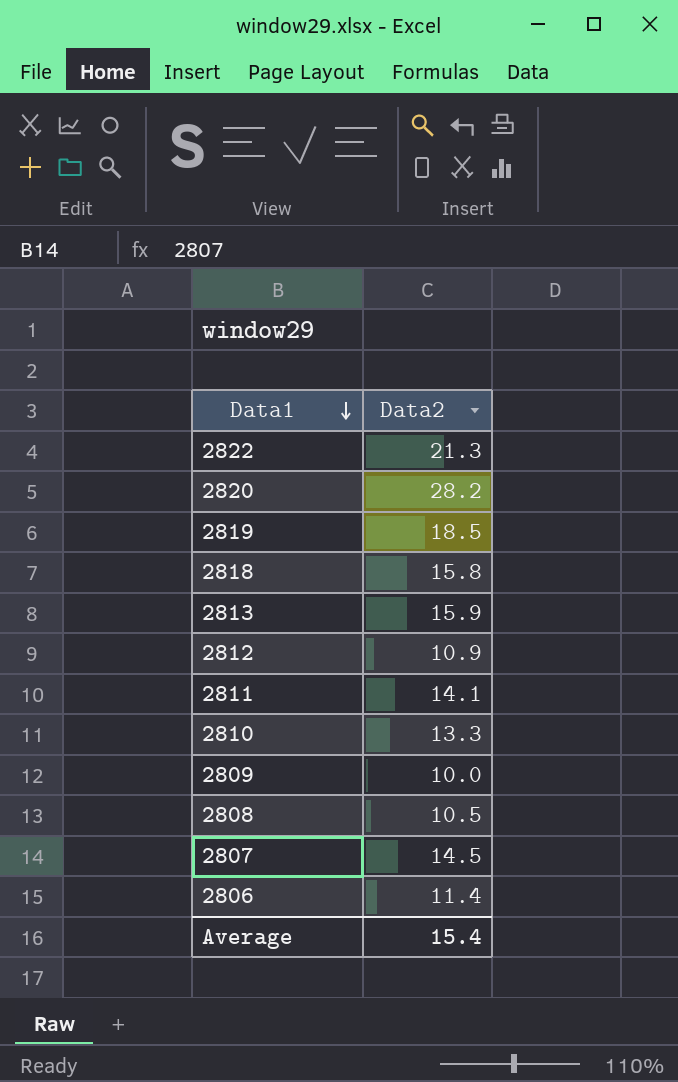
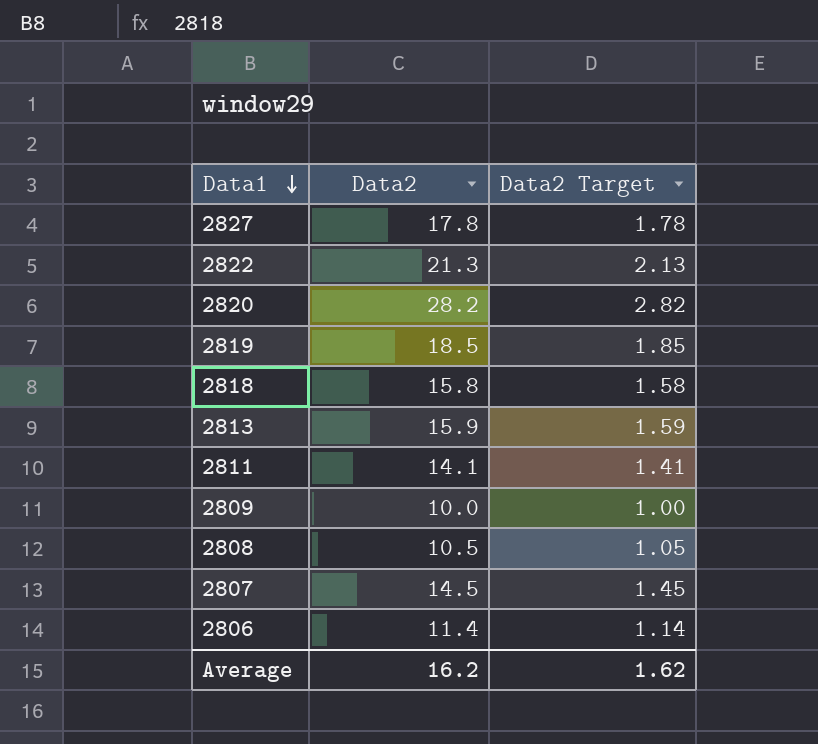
column Data2 Target | formula: none -> [Data2] * 0.1
row 2812: 10.9 -> none
row 2810: 13.3 -> none
row 2827: none -> 17.8 | 1.78
Average | Data2: 15.4 -> 16.2

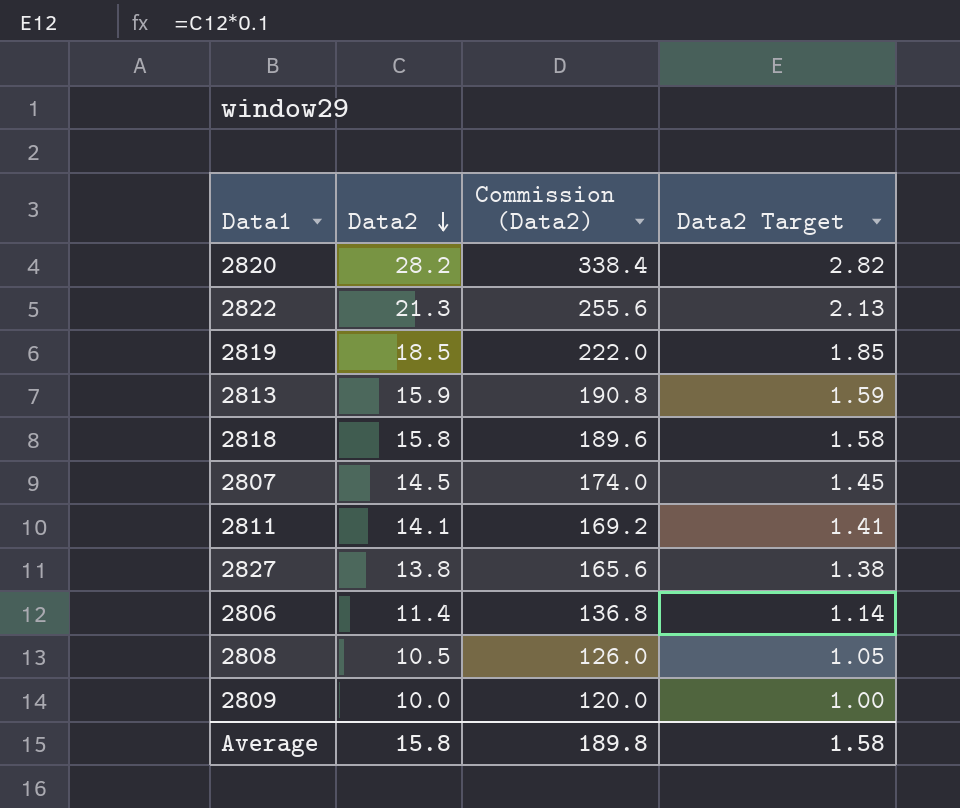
row order: Data1 descending -> Data2 descending
column Commission (Data2) | formula: none -> [Data2] * 12
2827 | Data2: 17.8 -> 13.8
2827 | Data2 Target: 1.78 -> 1.38
Average | Data2: 16.2 -> 15.8
Average | Data2 Target: 1.62 -> 1.58

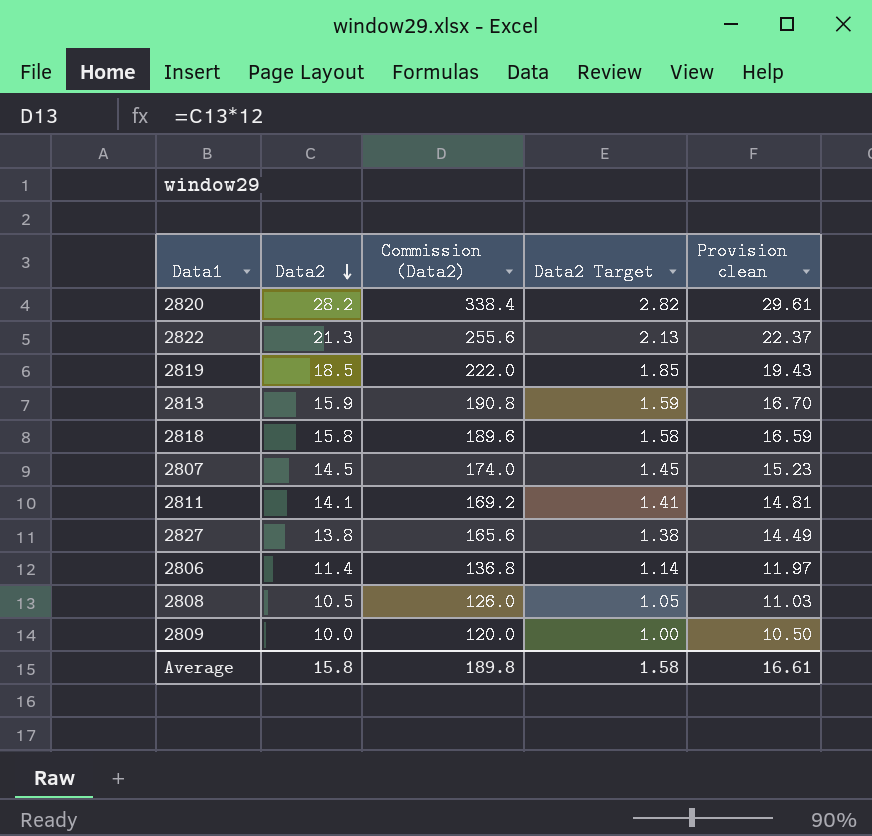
column Provision clean | formula: none -> [Data2] * 1.05

